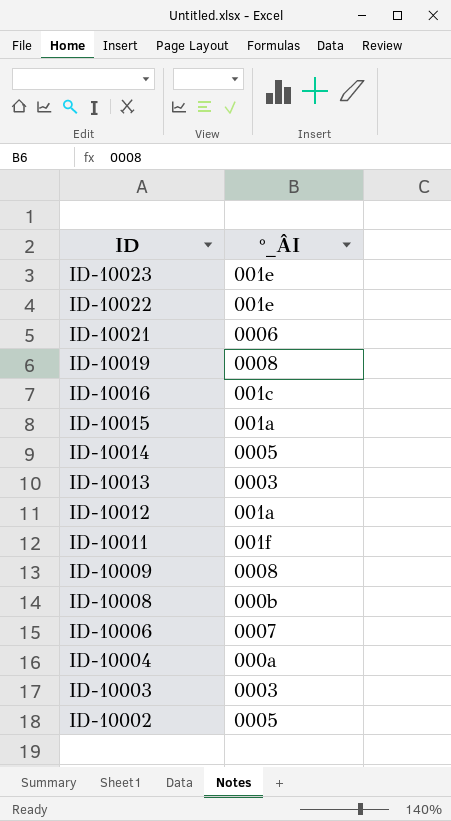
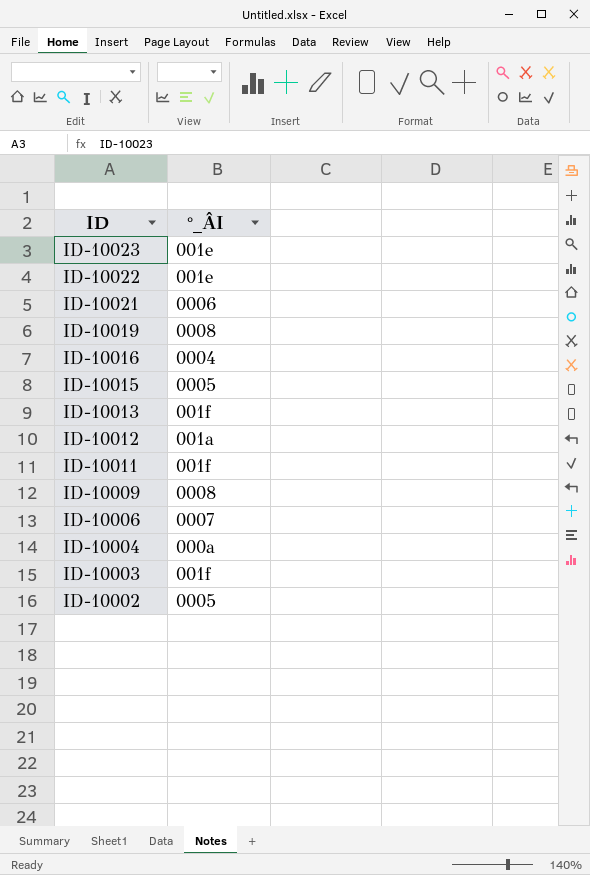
row ID-10014: 0005 -> none
row ID-10008: 000b -> none
ID-10016 | °_ÂI: 001c -> 0004
ID-10015 | °_ÂI: 001a -> 0005
ID-10013 | °_ÂI: 0003 -> 001f
ID-10003 | °_ÂI: 0003 -> 001f

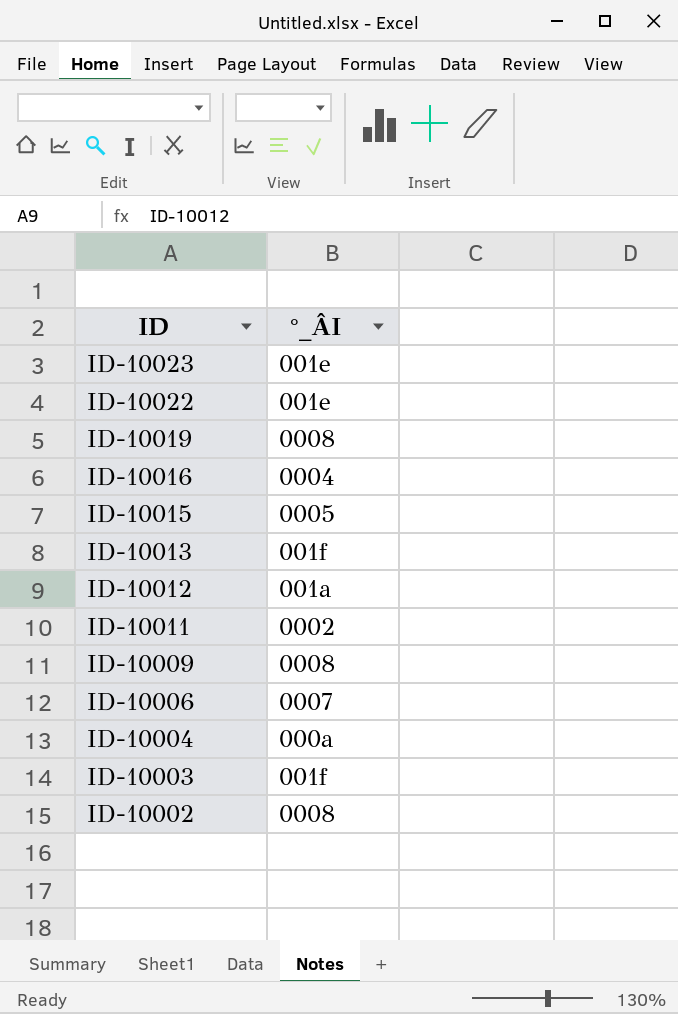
row ID-10021: 0006 -> none
ID-10011 | °_ÂI: 001f -> 0002
ID-10002 | °_ÂI: 0005 -> 0008

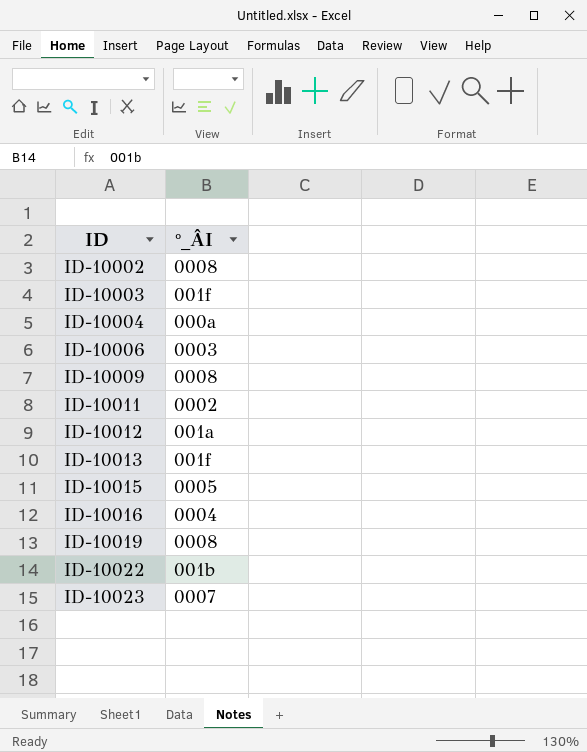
row order: ID descending -> ID ascending
ID-10006 | °_ÂI: 0007 -> 0003
ID-10022 | °_ÂI: 001e -> 001b
ID-10023 | °_ÂI: 001e -> 0007

